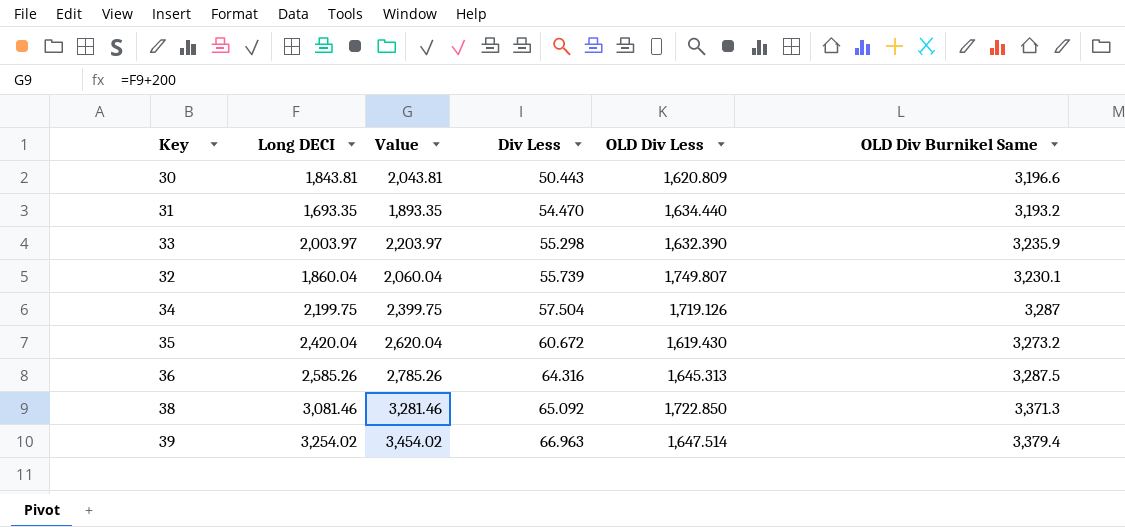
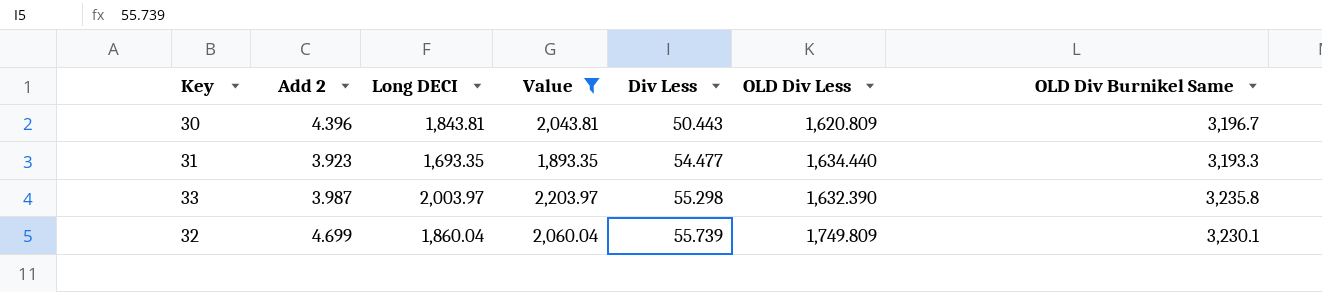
filter: none -> Value <= 2,203.97
column Add 2 | position: none -> 2
30 | OLD Div Burnikel Same: 3,196.6 -> 3,196.7
31 | Div Less: 54.470 -> 54.477
31 | OLD Div Burnikel Same: 3,193.2 -> 3,193.3
33 | OLD Div Burnikel Same: 3,235.9 -> 3,235.8
32 | OLD Div Less: 1,749.807 -> 1,749.809

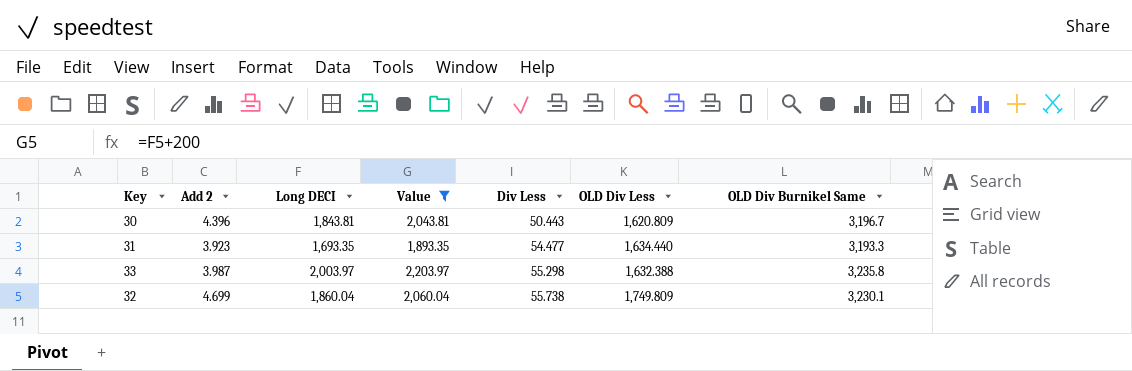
33 | OLD Div Less: 1,632.390 -> 1,632.388
32 | Div Less: 55.739 -> 55.738

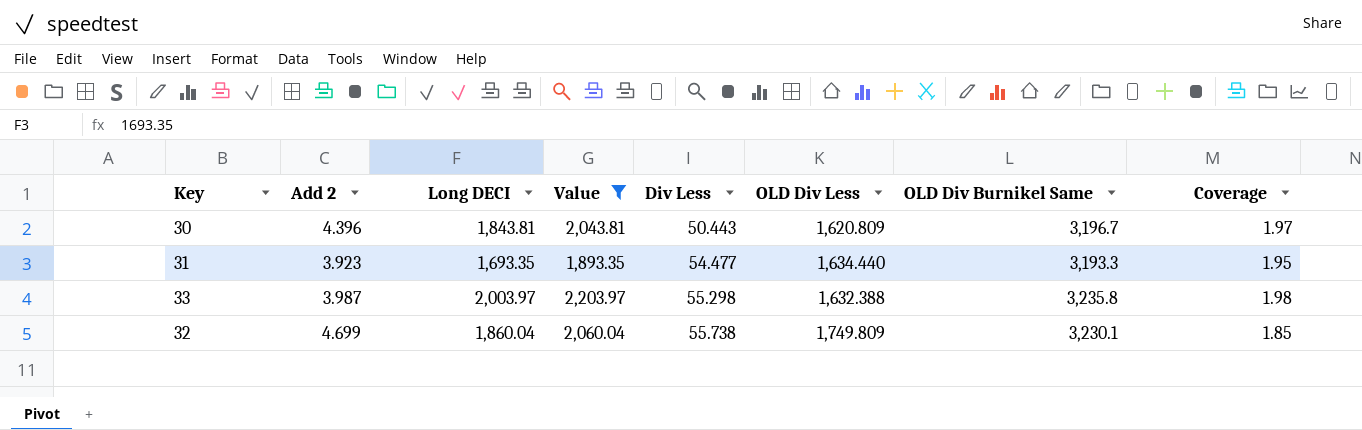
column Coverage | formula: none -> [OLD Div Burnikel Same] / [OLD Div Less]

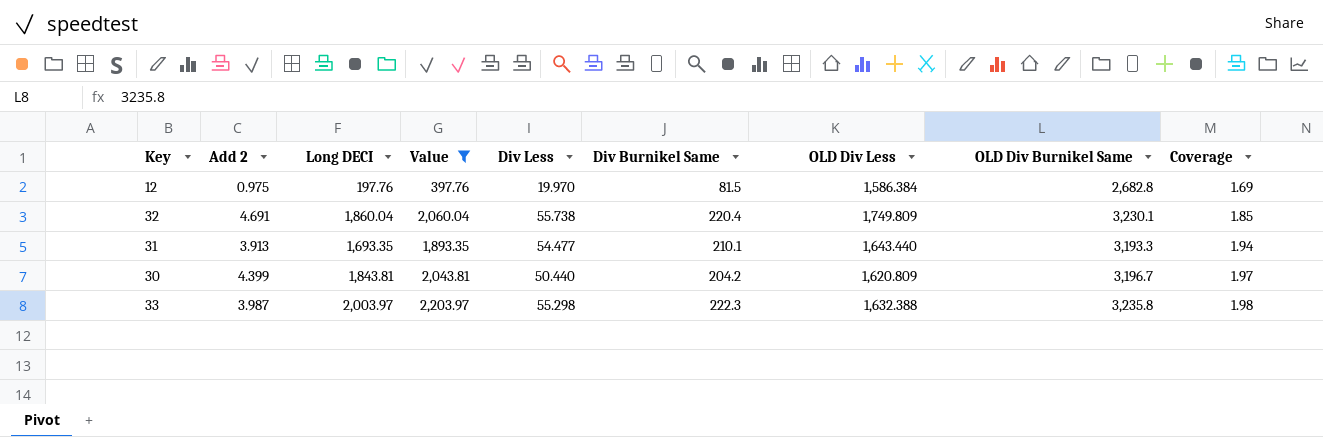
row order: Div Less ascending -> Coverage ascending
column Div Burnikel Same | position: none -> 6
row 12: none -> 0.975 | 197.76 | 397.76 | 19.970 | 81.5 | 1,586.384 | 2,682.8 | 1.69
32 | Add 2: 4.699 -> 4.691
31 | Add 2: 3.923 -> 3.913
31 | OLD Div Less: 1,634.440 -> 1,643.440
31 | Coverage: 1.95 -> 1.94
30 | Add 2: 4.396 -> 4.399
30 | Div Less: 50.443 -> 50.440

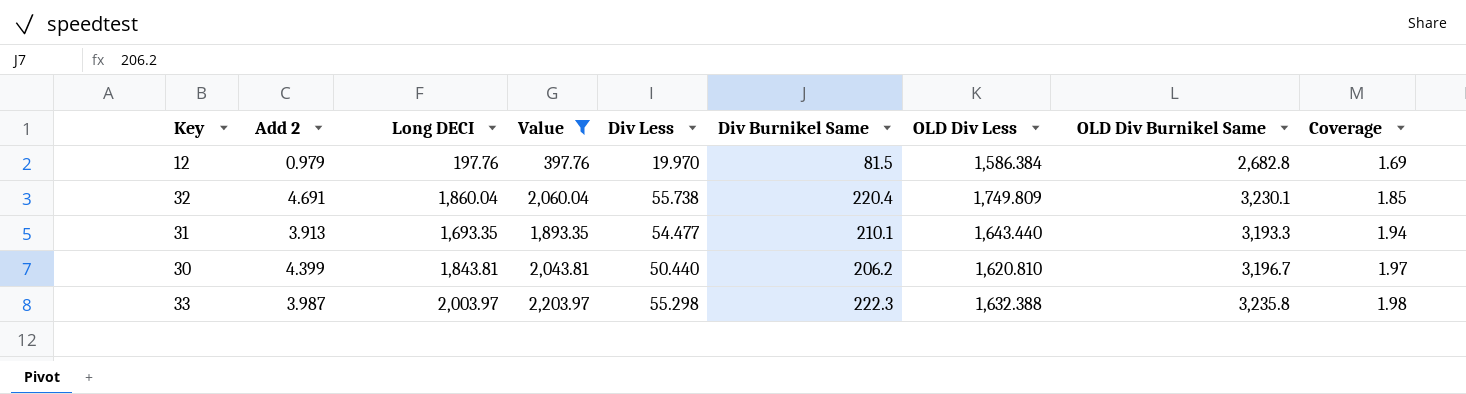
12 | Add 2: 0.975 -> 0.979
30 | Div Burnikel Same: 204.2 -> 206.2
30 | OLD Div Less: 1,620.809 -> 1,620.810

